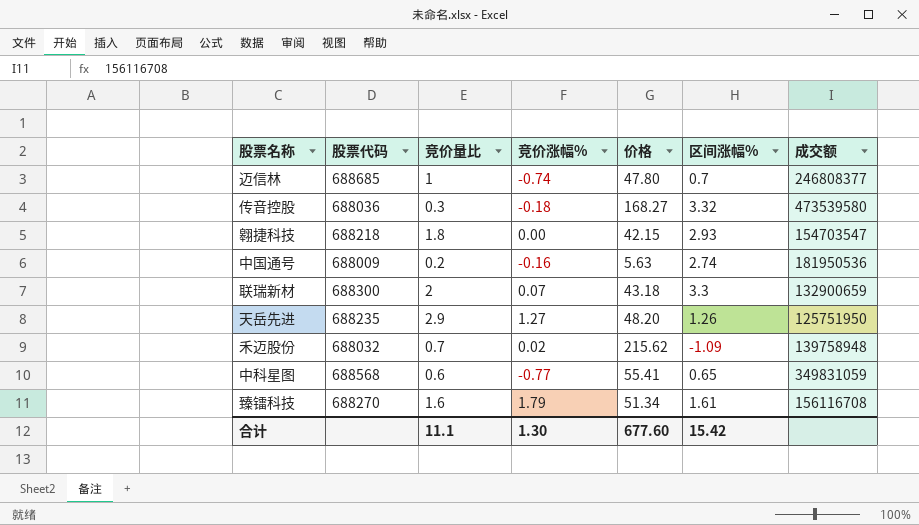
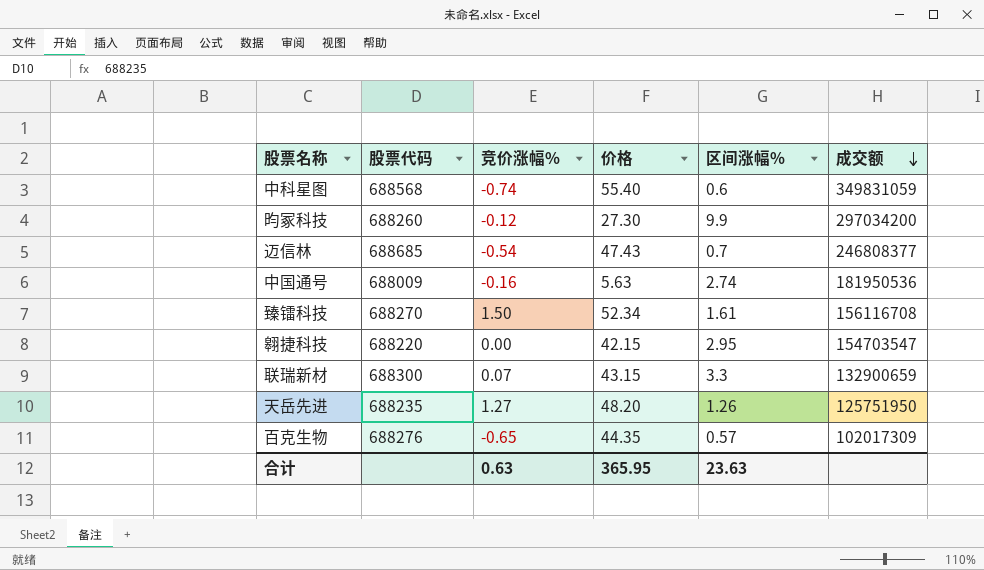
row order: none -> 成交额 descending
column 竞价量比 | position: 3 -> none
row 传音控股: 688036 | 0.3 | -0.18 | 168.27 | 3.32 | 473539580 -> none
row 禾迈股份: 688032 | 0.7 | 0.02 | 215.62 | -1.09 | 139758948 -> none
中科星图 | 竞价涨幅%: -0.77 -> -0.74
中科星图 | 价格: 55.41 -> 55.40
中科星图 | 区间涨幅%: 0.65 -> 0.6
row 昀冢科技: none -> 688260 | -0.12 | 27.30 | 9.9 | 297034200
迈信林 | 竞价涨幅%: -0.74 -> -0.54
迈信林 | 价格: 47.80 -> 47.43
臻镭科技 | 竞价涨幅%: 1.79 -> 1.50
臻镭科技 | 价格: 51.34 -> 52.34
翱捷科技 | 股票代码: 688218 -> 688220
翱捷科技 | 区间涨幅%: 2.93 -> 2.95
联瑞新材 | 价格: 43.18 -> 43.15
row 百克生物: none -> 688276 | -0.65 | 44.35 | 0.57 | 102017309
合计 | 竞价涨幅%: 1.30 -> 0.63
合计 | 价格: 677.60 -> 365.95
合计 | 区间涨幅%: 15.42 -> 23.63

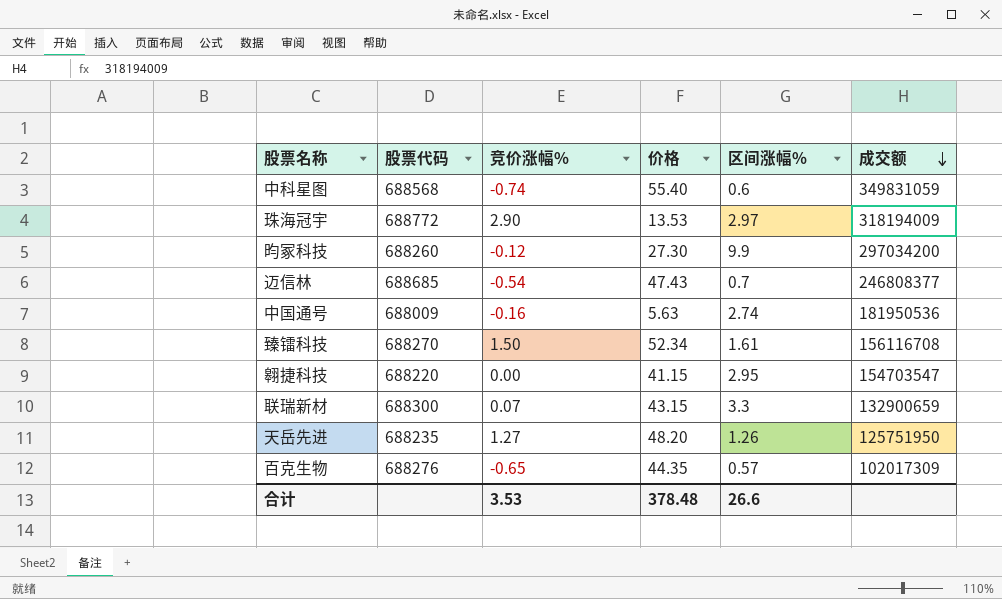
row 珠海冠宇: none -> 688772 | 2.90 | 13.53 | 2.97 | 318194009
翱捷科技 | 价格: 42.15 -> 41.15
合计 | 竞价涨幅%: 0.63 -> 3.53
合计 | 价格: 365.95 -> 378.48
合计 | 区间涨幅%: 23.63 -> 26.6

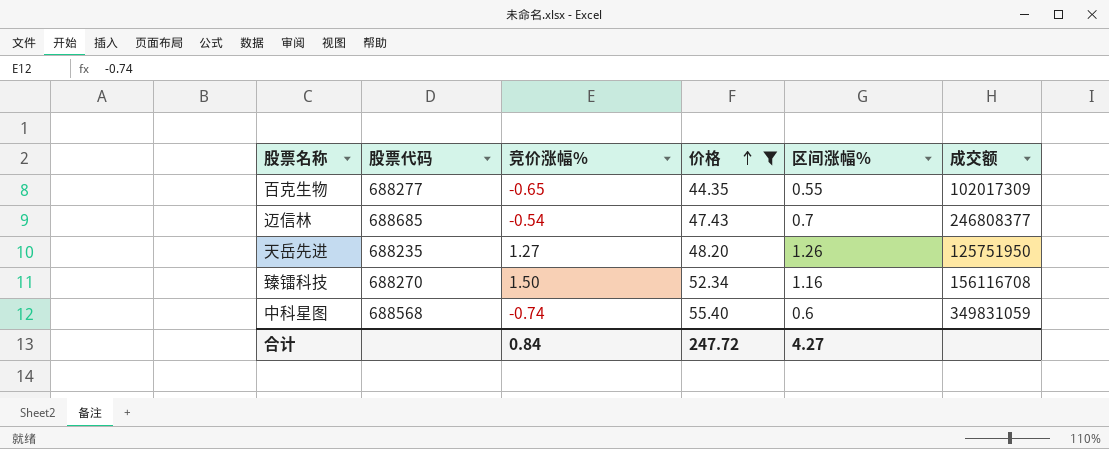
filter: none -> 价格 >= 44.35
row order: 成交额 descending -> 价格 ascending
百克生物 | 股票代码: 688276 -> 688277
百克生物 | 区间涨幅%: 0.57 -> 0.55
臻镭科技 | 区间涨幅%: 1.61 -> 1.16
合计 | 竞价涨幅%: 3.53 -> 0.84
合计 | 价格: 378.48 -> 247.72
合计 | 区间涨幅%: 26.6 -> 4.27

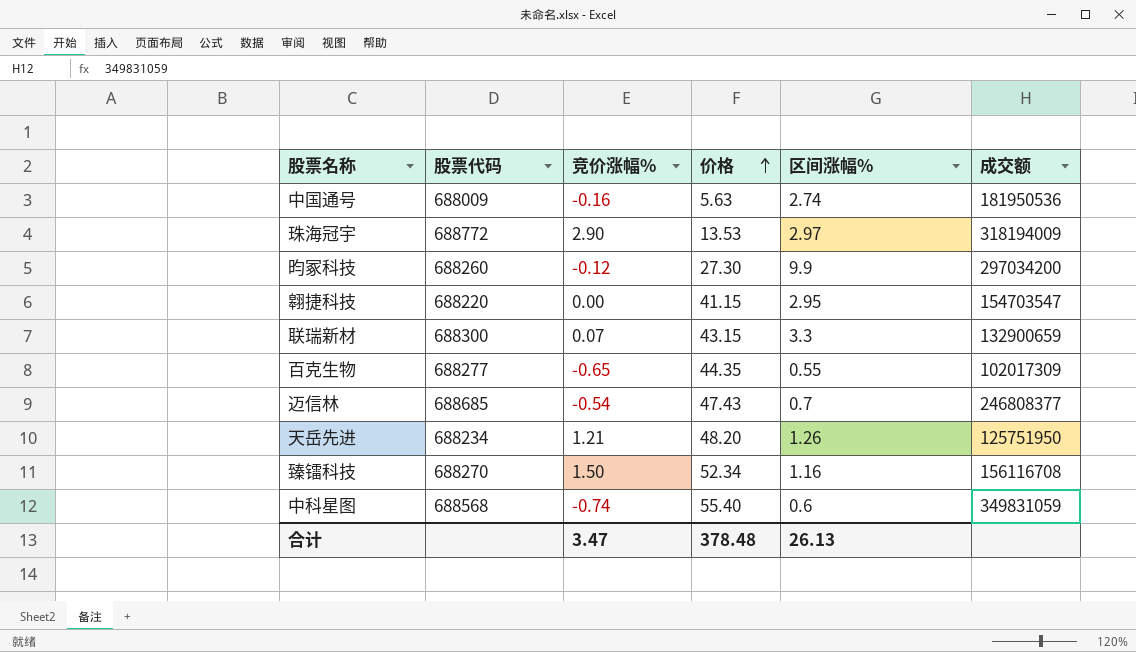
filter: 价格 >= 44.35 -> none
天岳先进 | 股票代码: 688235 -> 688234
天岳先进 | 竞价涨幅%: 1.27 -> 1.21
合计 | 竞价涨幅%: 0.84 -> 3.47
合计 | 价格: 247.72 -> 378.48
合计 | 区间涨幅%: 4.27 -> 26.13

